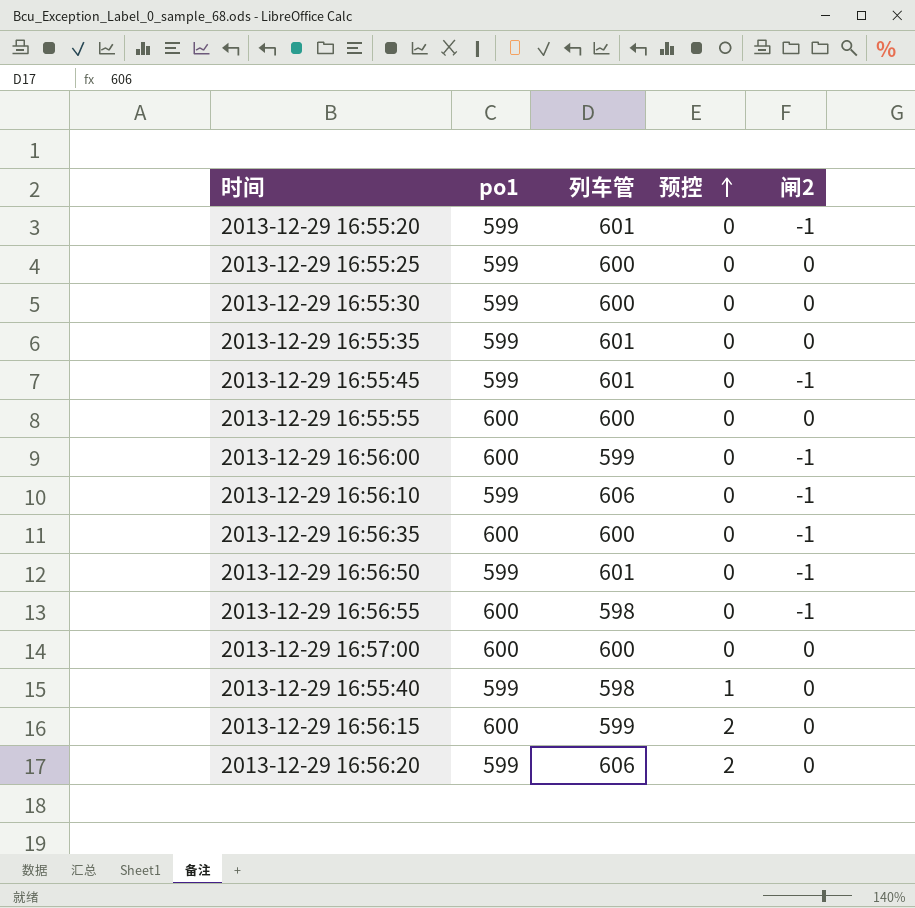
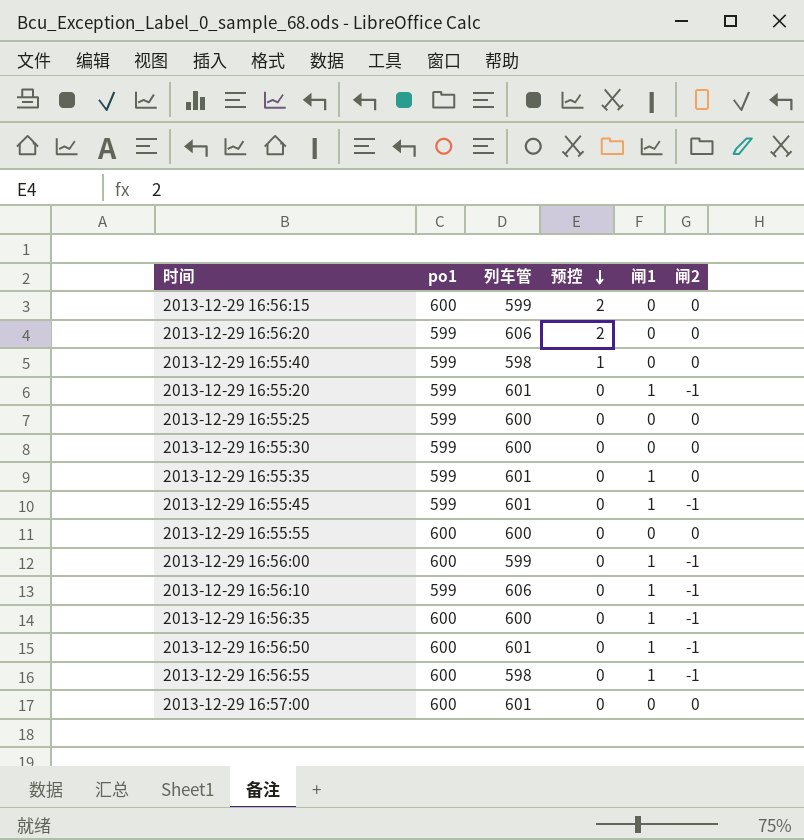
row order: 预控 ascending -> 预控 descending
column 闸1 | position: none -> 5
2013-12-29 16:56:50 | po1: 599 -> 600
2013-12-29 16:57:00 | 列车管: 600 -> 601

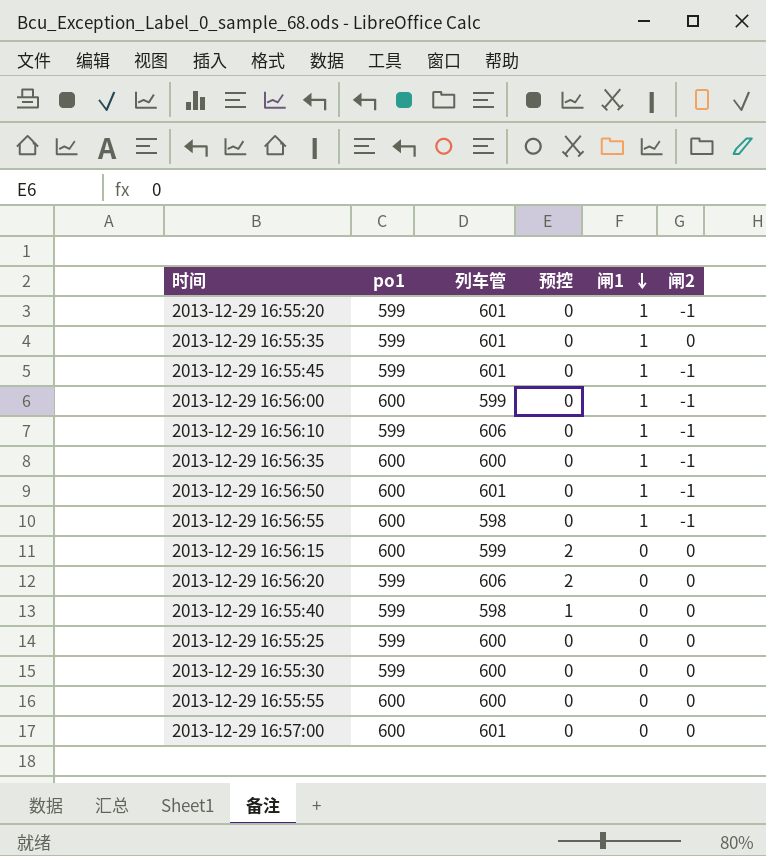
row order: 预控 descending -> 闸1 descending

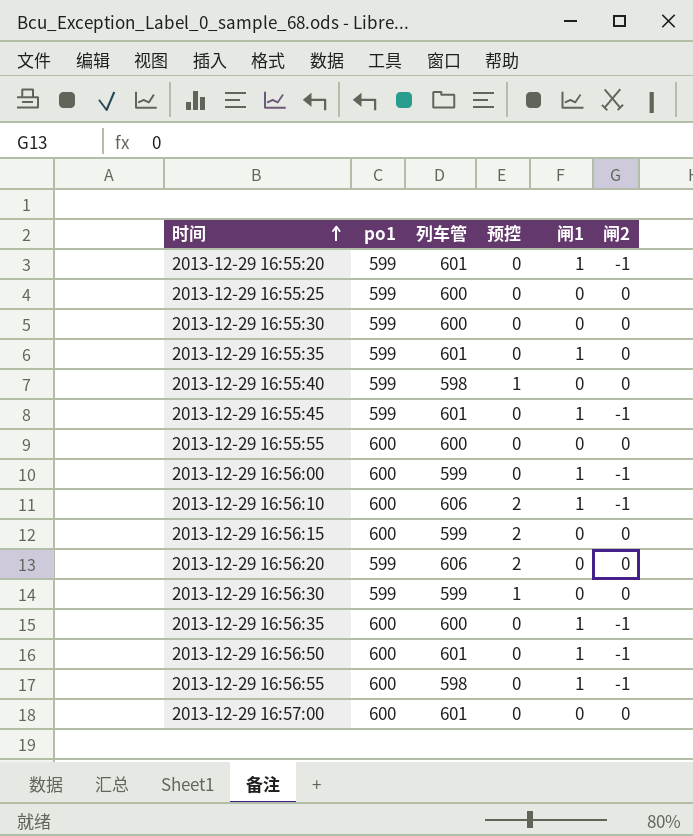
row order: 闸1 descending -> 时间 ascending
2013-12-29 16:56:10 | po1: 599 -> 600
2013-12-29 16:56:10 | 预控: 0 -> 2
row 2013-12-29 16:56:30: none -> 599 | 599 | 1 | 0 | 0

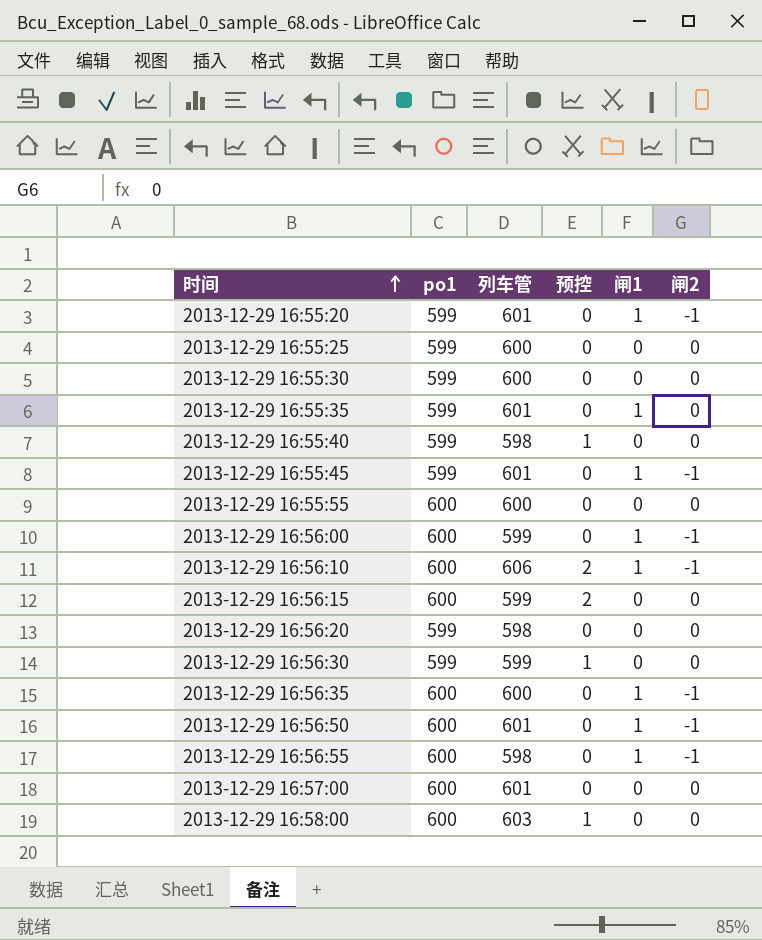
2013-12-29 16:56:20 | 列车管: 606 -> 598
2013-12-29 16:56:20 | 预控: 2 -> 0
row 2013-12-29 16:58:00: none -> 600 | 603 | 1 | 0 | 0

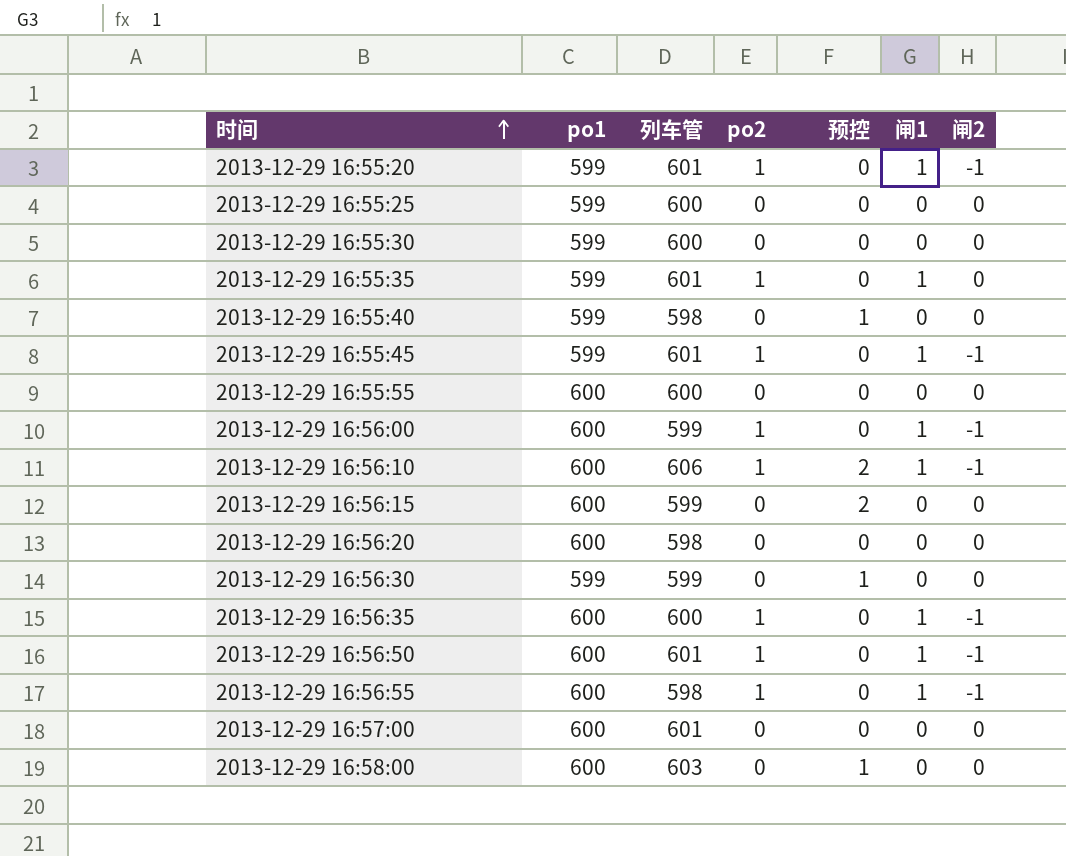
column po2 | position: none -> 4
2013-12-29 16:56:20 | po1: 599 -> 600

